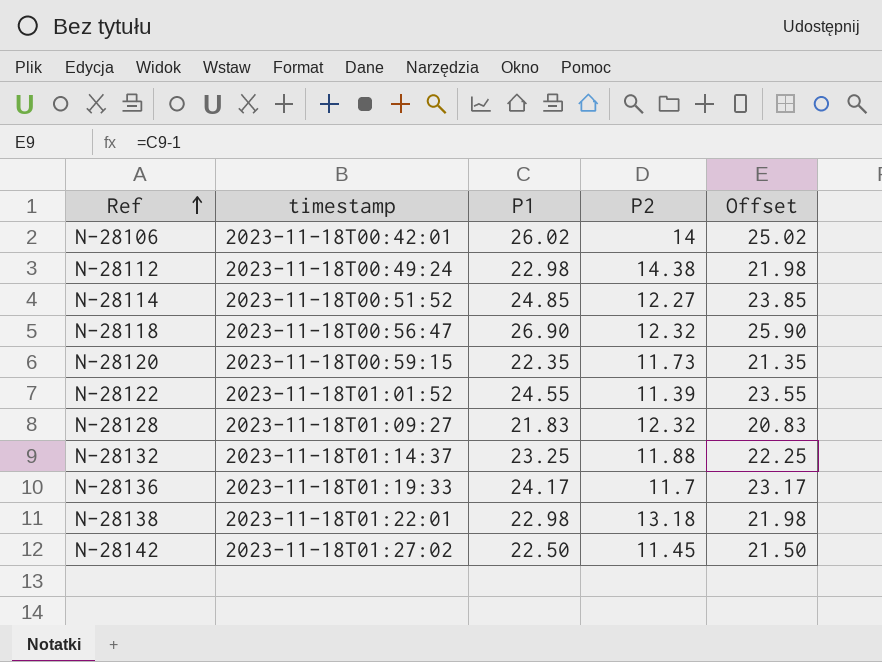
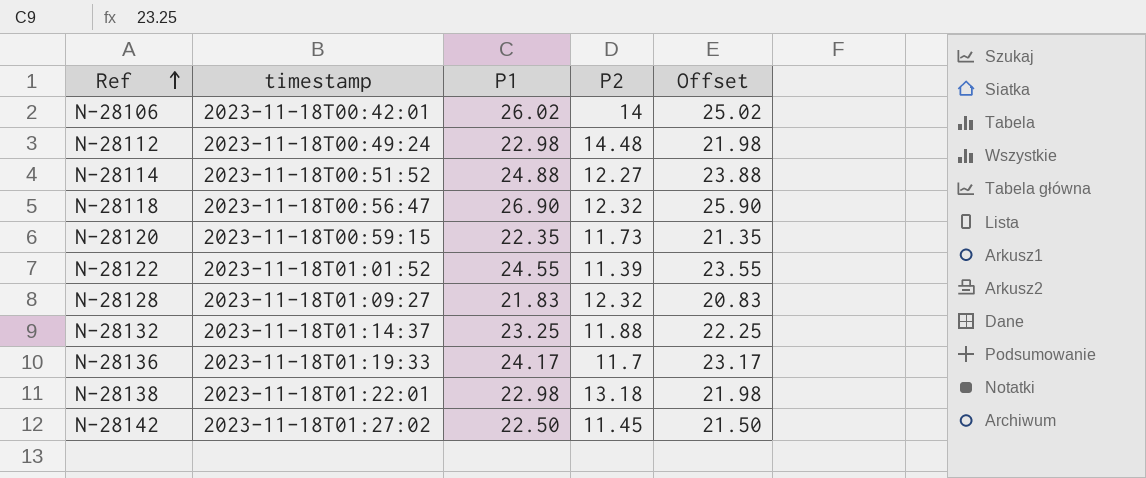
N-28112 | P2: 14.38 -> 14.48
N-28114 | P1: 24.85 -> 24.88
N-28114 | Offset: 23.85 -> 23.88

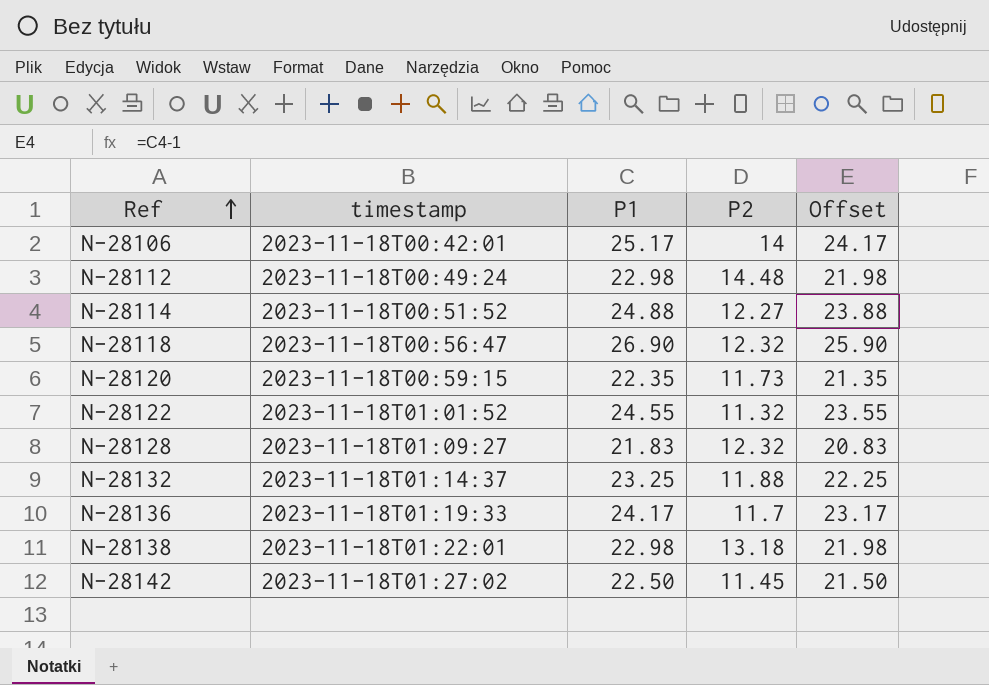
N-28106 | P1: 26.02 -> 25.17
N-28106 | Offset: 25.02 -> 24.17
N-28122 | P2: 11.39 -> 11.32

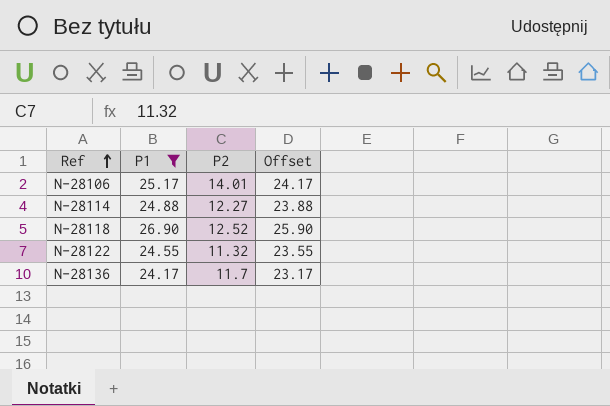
filter: none -> P1 >= 24.17
column timestamp | position: 2 -> none
N-28106 | P2: 14 -> 14.01
N-28118 | P2: 12.32 -> 12.52

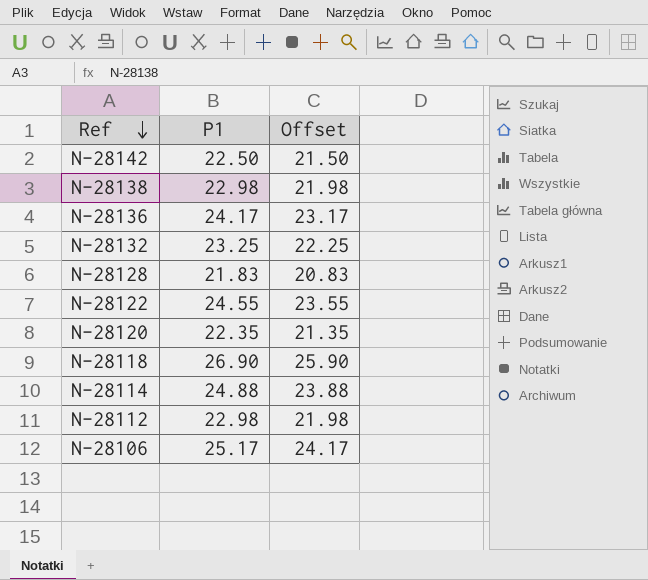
filter: P1 >= 24.17 -> none
row order: Ref ascending -> Ref descending
column P2 | position: 3 -> none

